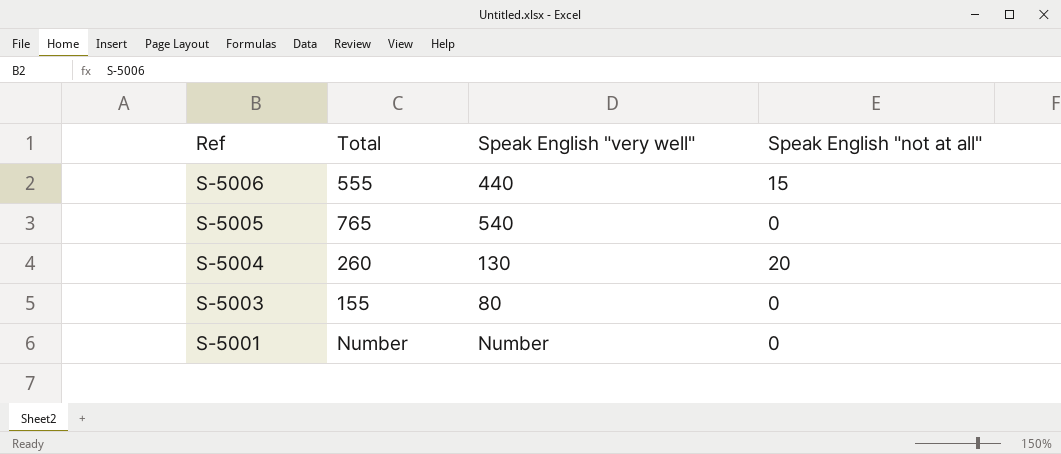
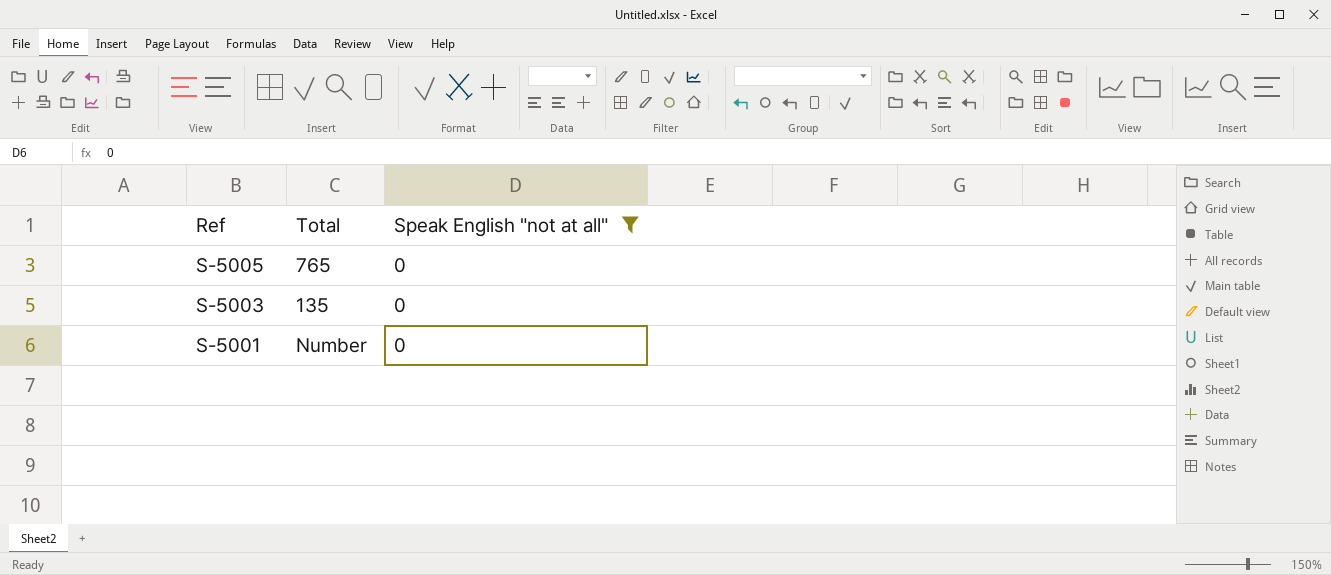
filter: none -> Speak English "not at all" = 0
column Speak English "very well" | position: 3 -> none
S-5003 | Total: 155 -> 135

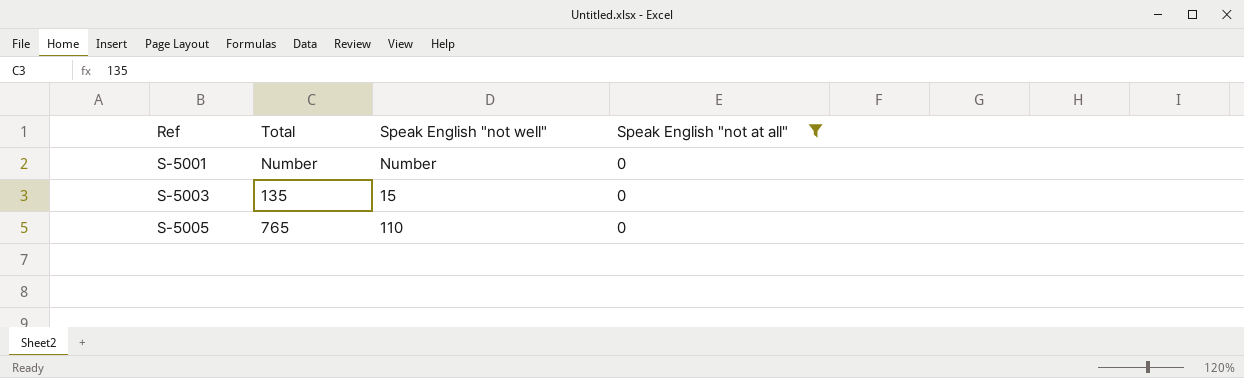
row order: Ref descending -> Ref ascending
column Speak English "not well" | position: none -> 3

